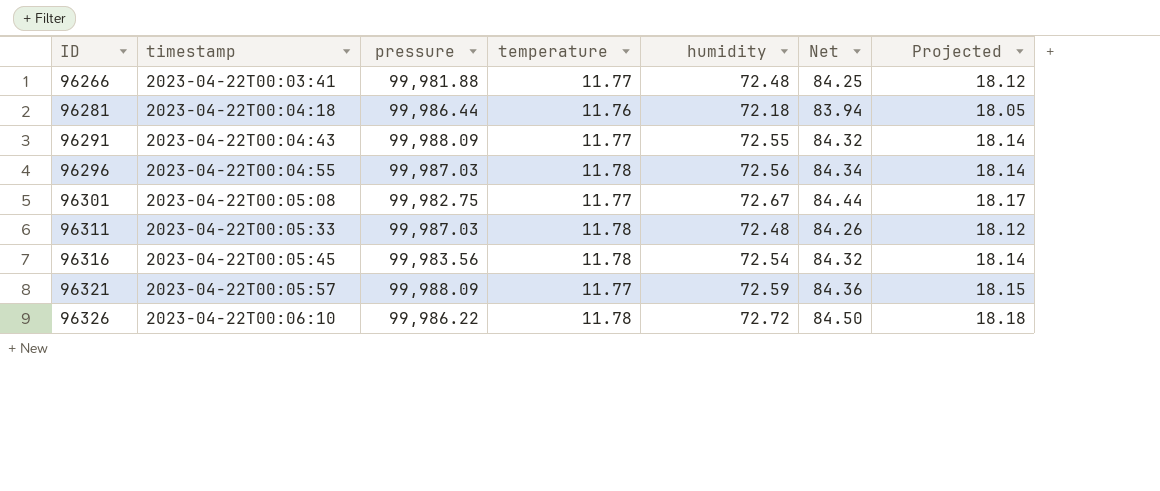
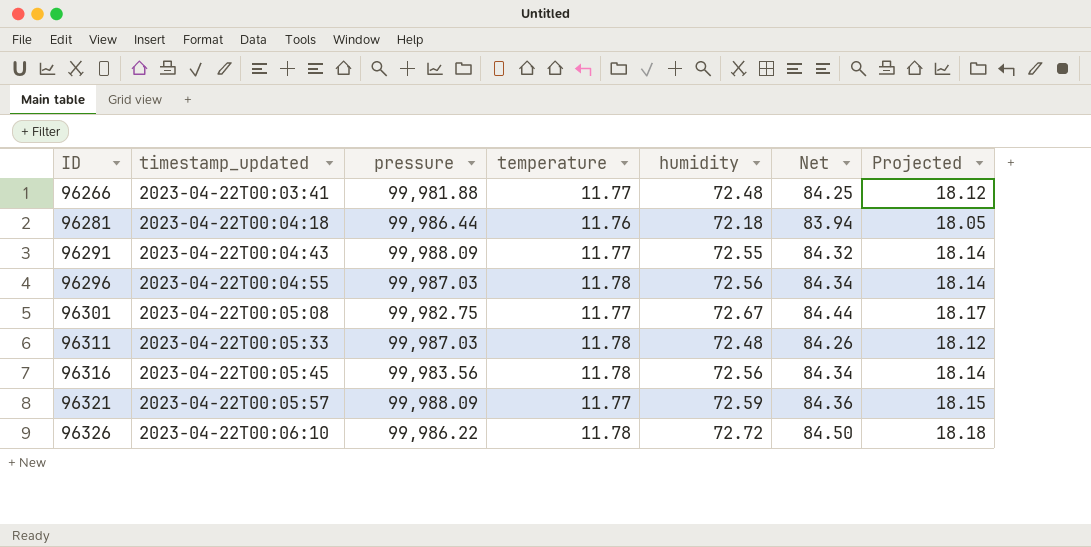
column name: timestamp -> timestamp_updated
96316 | humidity: 72.54 -> 72.56
96316 | Net: 84.32 -> 84.34

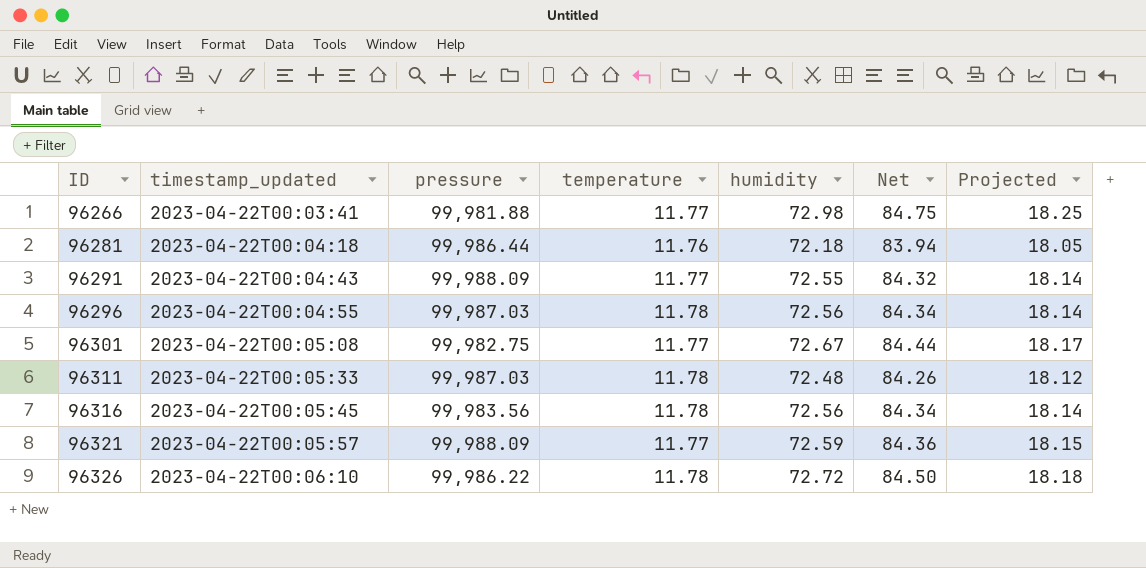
96266 | humidity: 72.48 -> 72.98
96266 | Net: 84.25 -> 84.75
96266 | Projected: 18.12 -> 18.25

